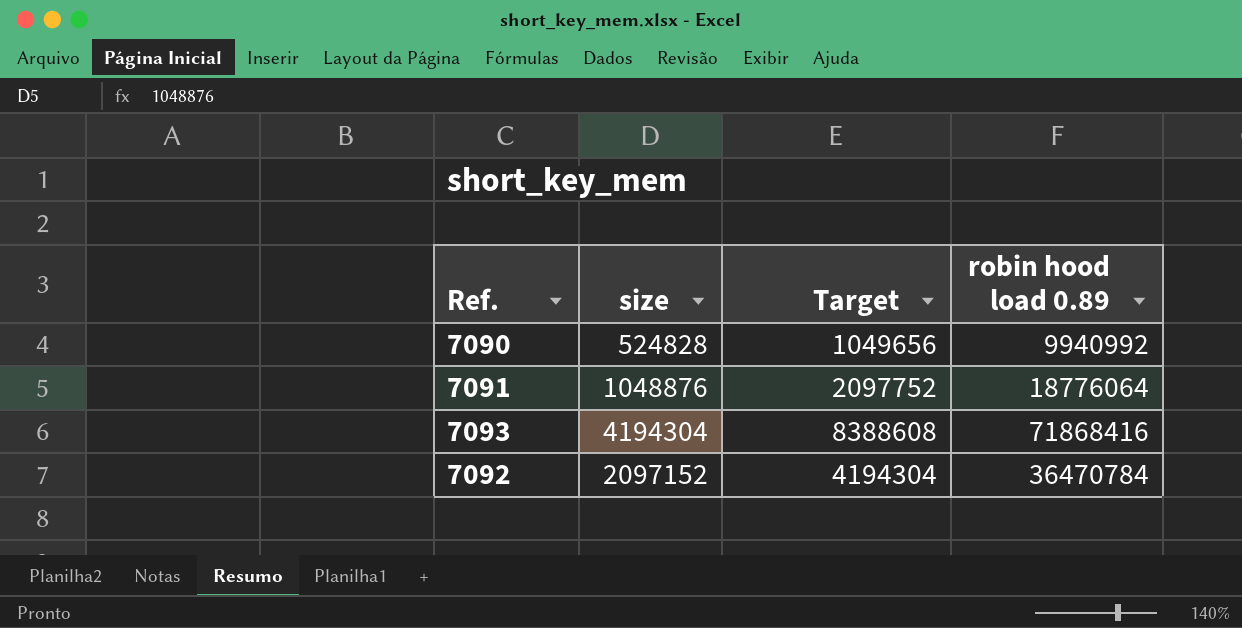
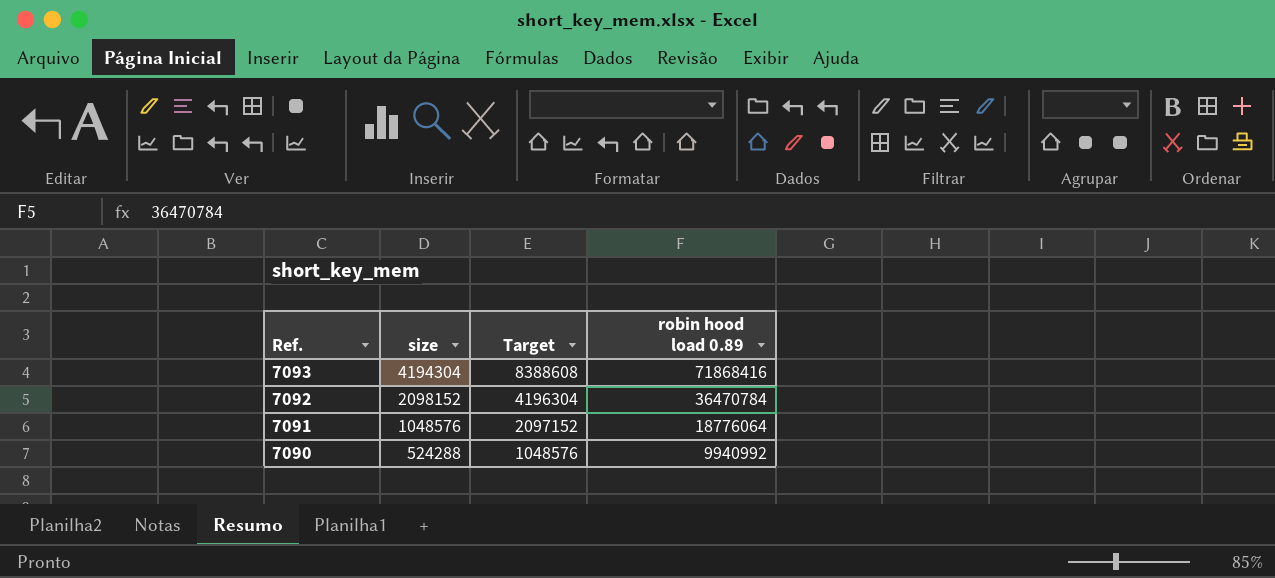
row order: none -> Ref. descending
7092 | size: 2097152 -> 2098152
7092 | Target: 4194304 -> 4196304
7091 | size: 1048876 -> 1048576
7091 | Target: 2097752 -> 2097152
7090 | size: 524828 -> 524288
7090 | Target: 1049656 -> 1048576

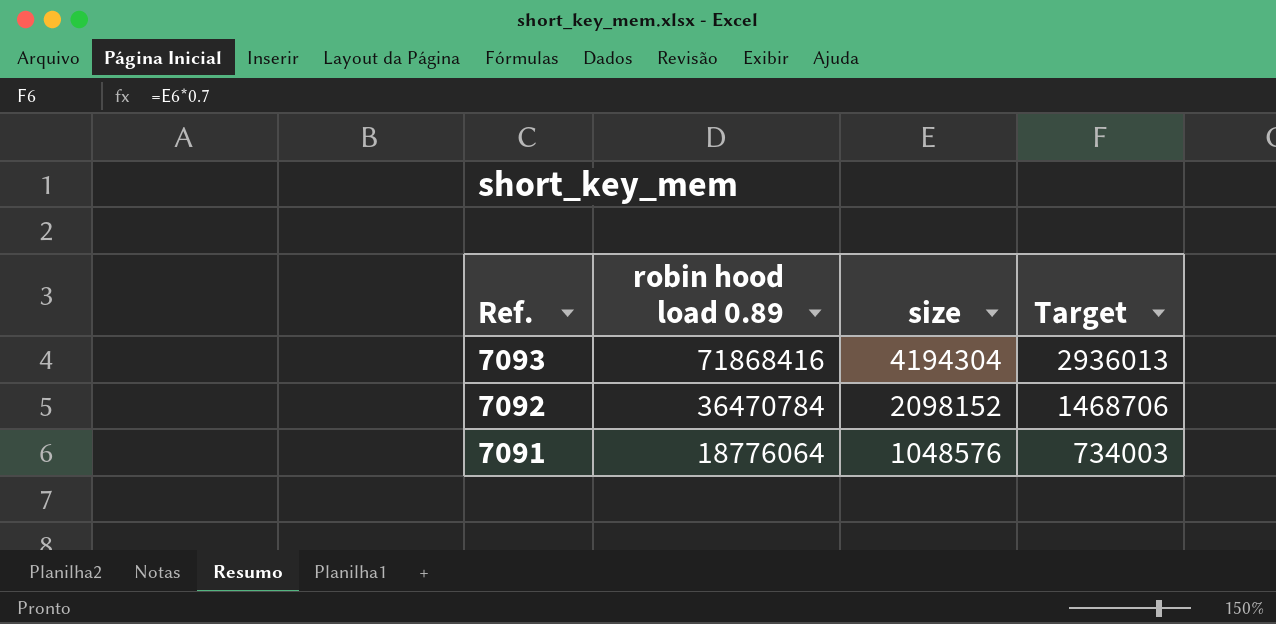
column robin hood load 0.89 | position: 4 -> 2
column Target | formula: [size] * 2 -> [size] * 0.7
row 7090: 524288 | 1048576 | 9940992 -> none

